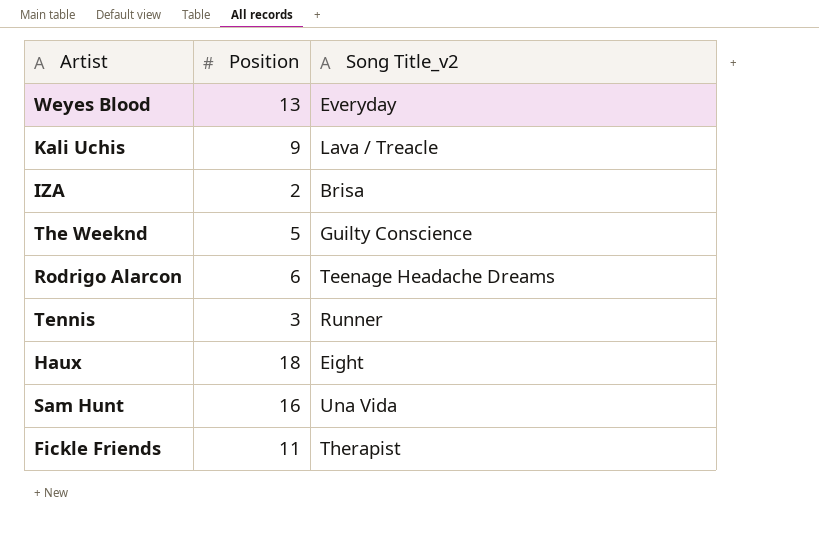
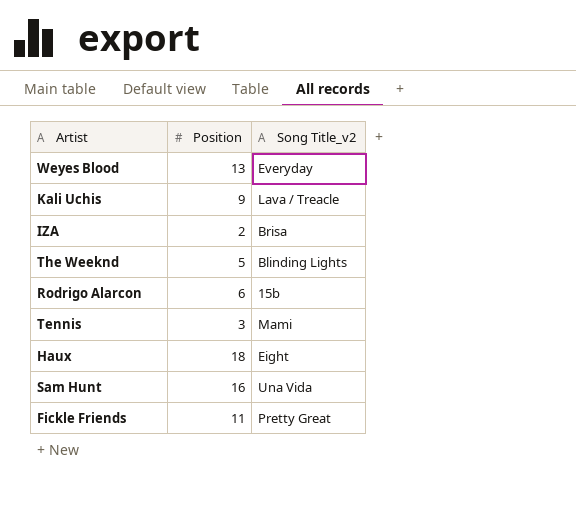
The Weeknd | Song Title_v2: Guilty Conscience -> Blinding Lights
Rodrigo Alarcon | Song Title_v2: Teenage Headache Dreams -> 15b
Tennis | Song Title_v2: Runner -> Mami
Fickle Friends | Song Title_v2: Therapist -> Pretty Great

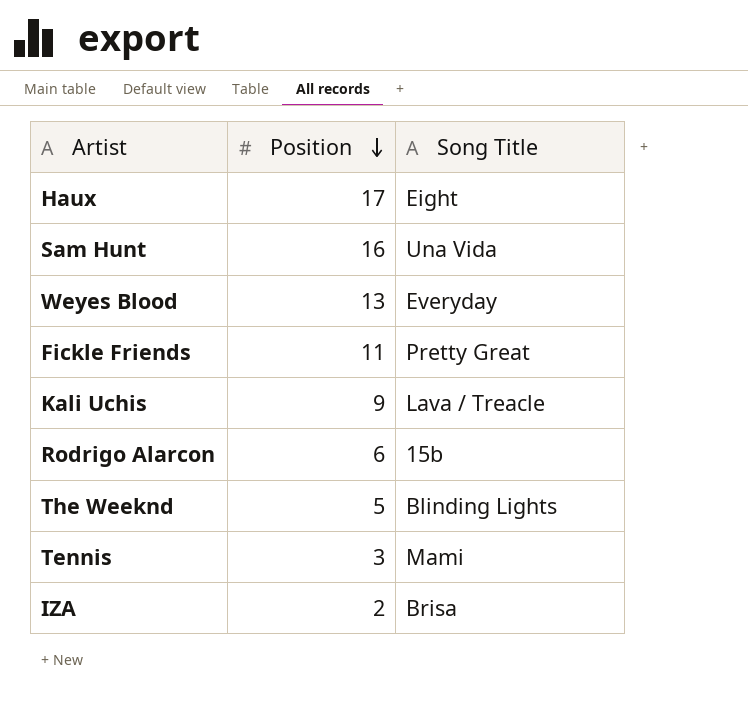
row order: none -> Position descending
column name: Song Title_v2 -> Song Title
Haux | Position: 18 -> 17

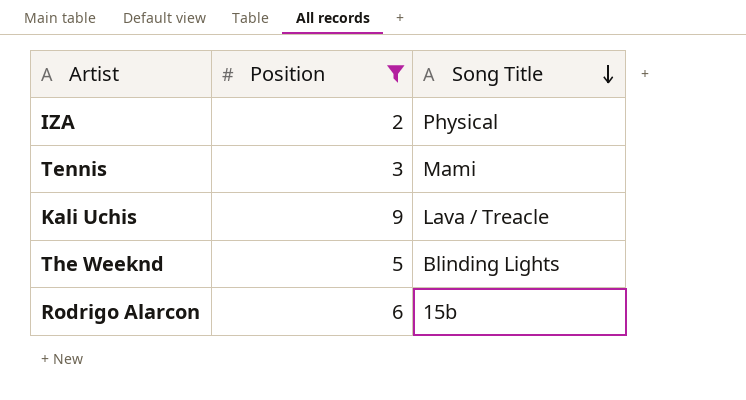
filter: none -> Position <= 9
row order: Position descending -> Song Title descending
IZA | Song Title: Brisa -> Physical

